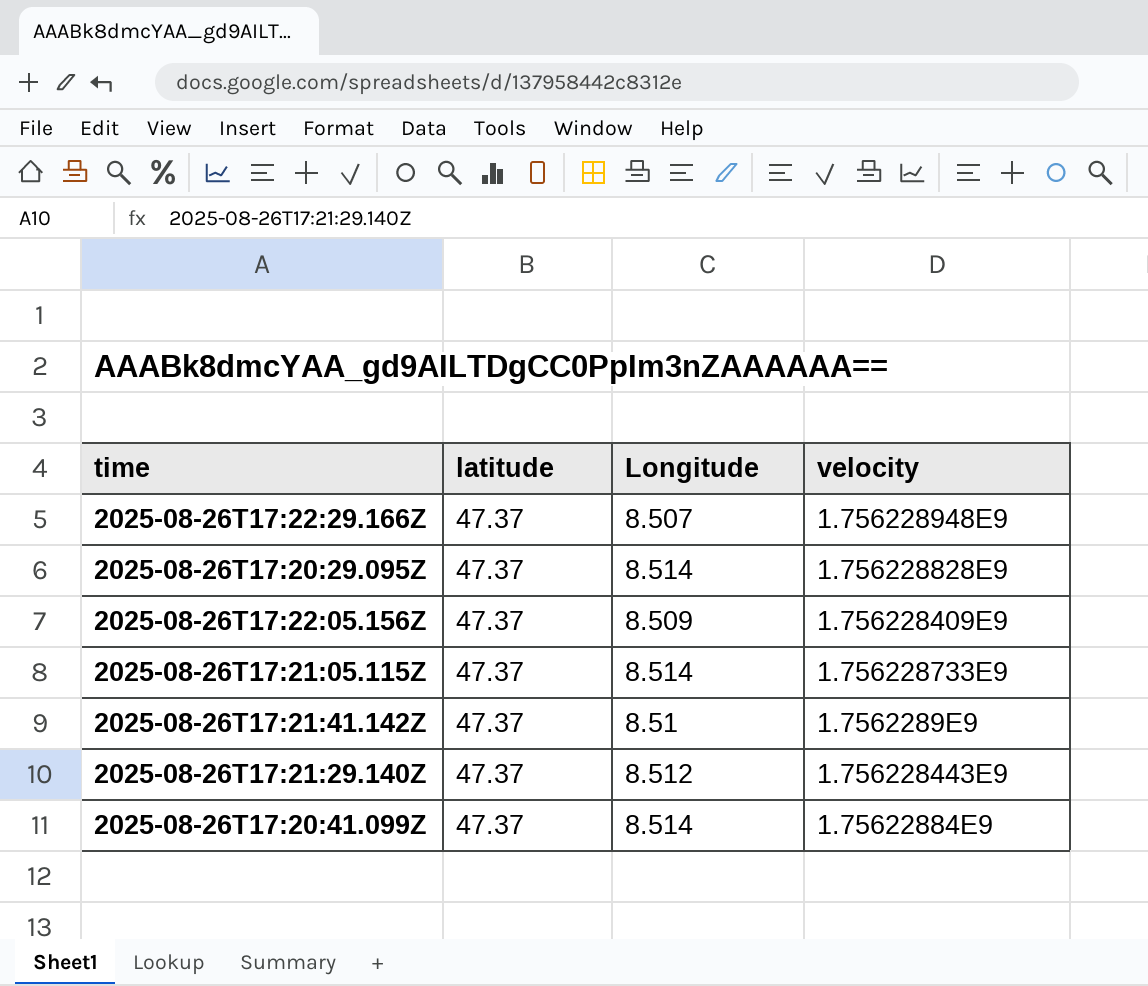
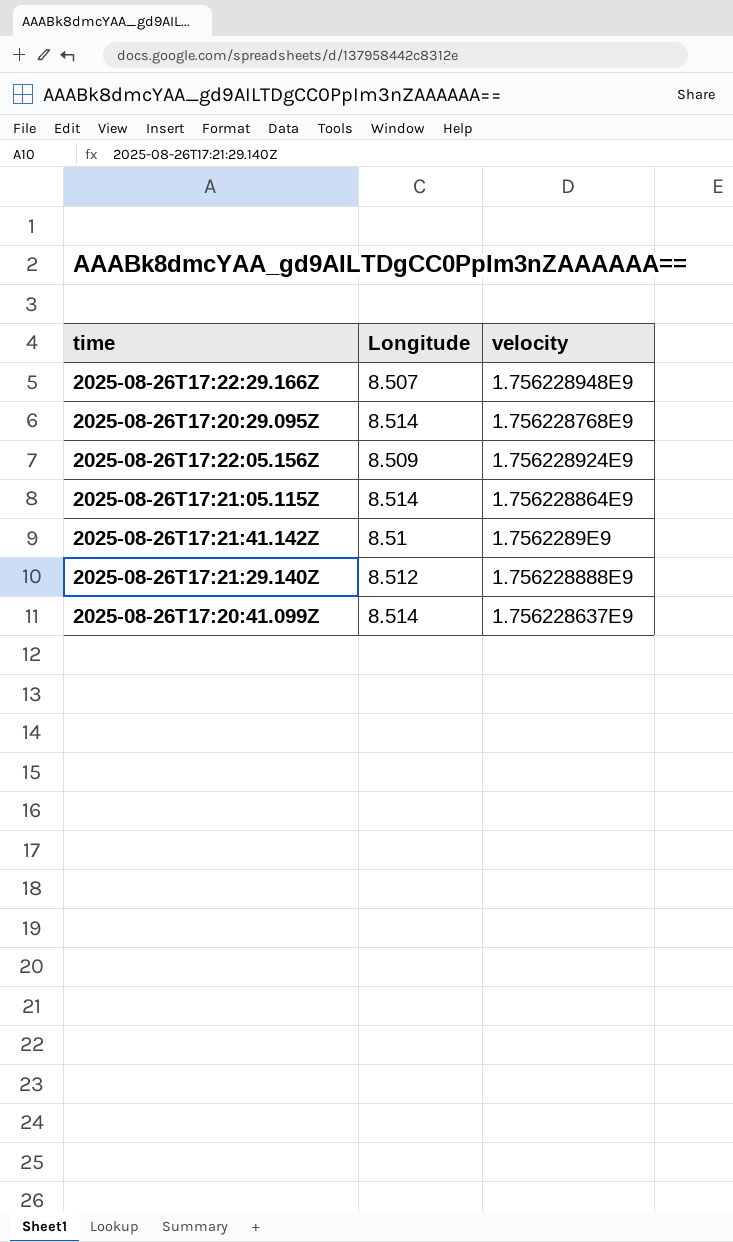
column latitude | position: 2 -> none
2025-08-26T17:20:29.095Z | velocity: 1.756228828E9 -> 1.756228768E9
2025-08-26T17:22:05.156Z | velocity: 1.756228409E9 -> 1.756228924E9
2025-08-26T17:21:05.115Z | velocity: 1.756228733E9 -> 1.756228864E9
2025-08-26T17:21:29.140Z | velocity: 1.756228443E9 -> 1.756228888E9
2025-08-26T17:20:41.099Z | velocity: 1.75622884E9 -> 1.756228637E9

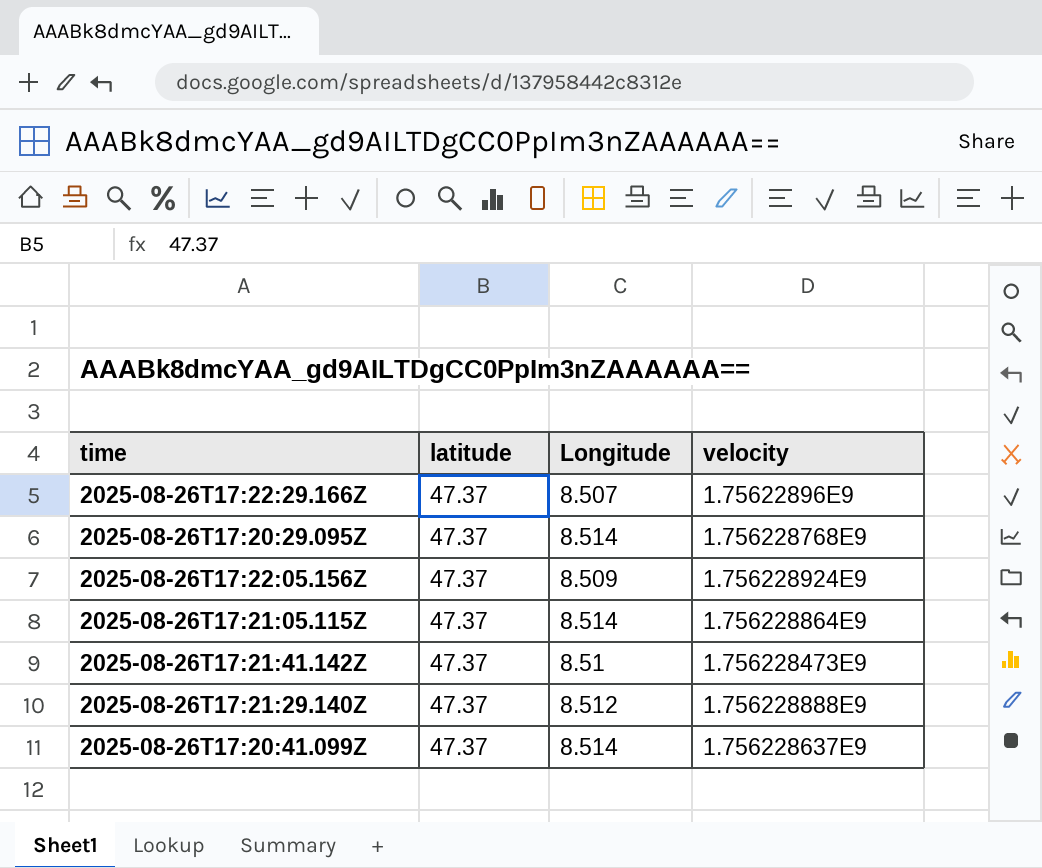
column latitude | position: none -> 2
2025-08-26T17:22:29.166Z | velocity: 1.756228948E9 -> 1.75622896E9
2025-08-26T17:21:41.142Z | velocity: 1.7562289E9 -> 1.756228473E9

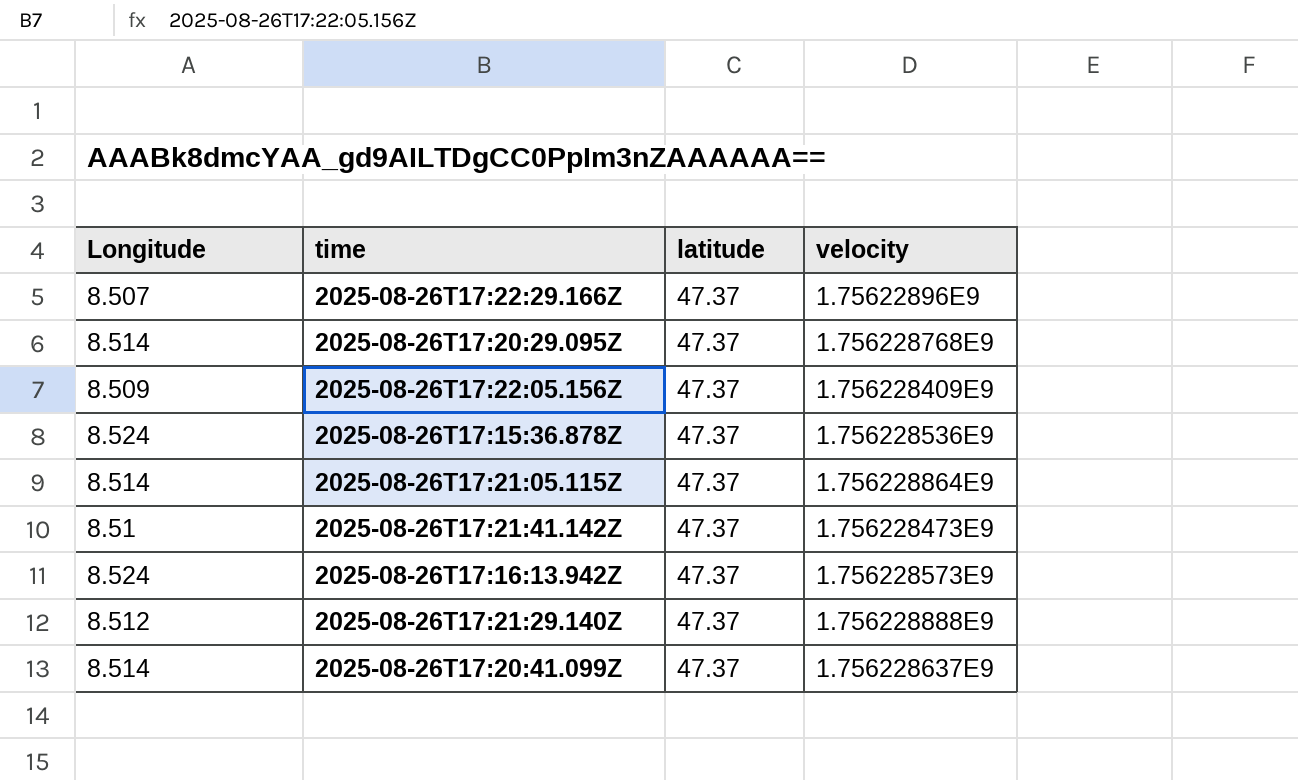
column Longitude | position: 3 -> 1
2025-08-26T17:22:05.156Z | velocity: 1.756228924E9 -> 1.756228409E9
row 2025-08-26T17:15:36.878Z: none -> 8.524 | 47.37 | 1.756228536E9
row 2025-08-26T17:16:13.942Z: none -> 8.524 | 47.37 | 1.756228573E9

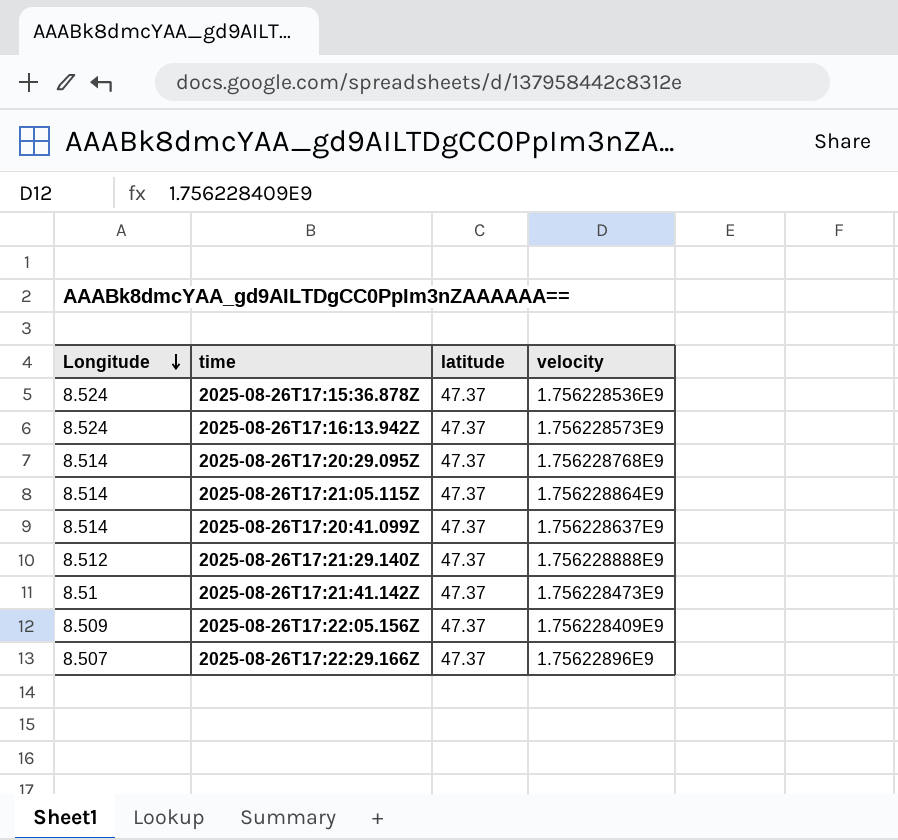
row order: none -> Longitude descending

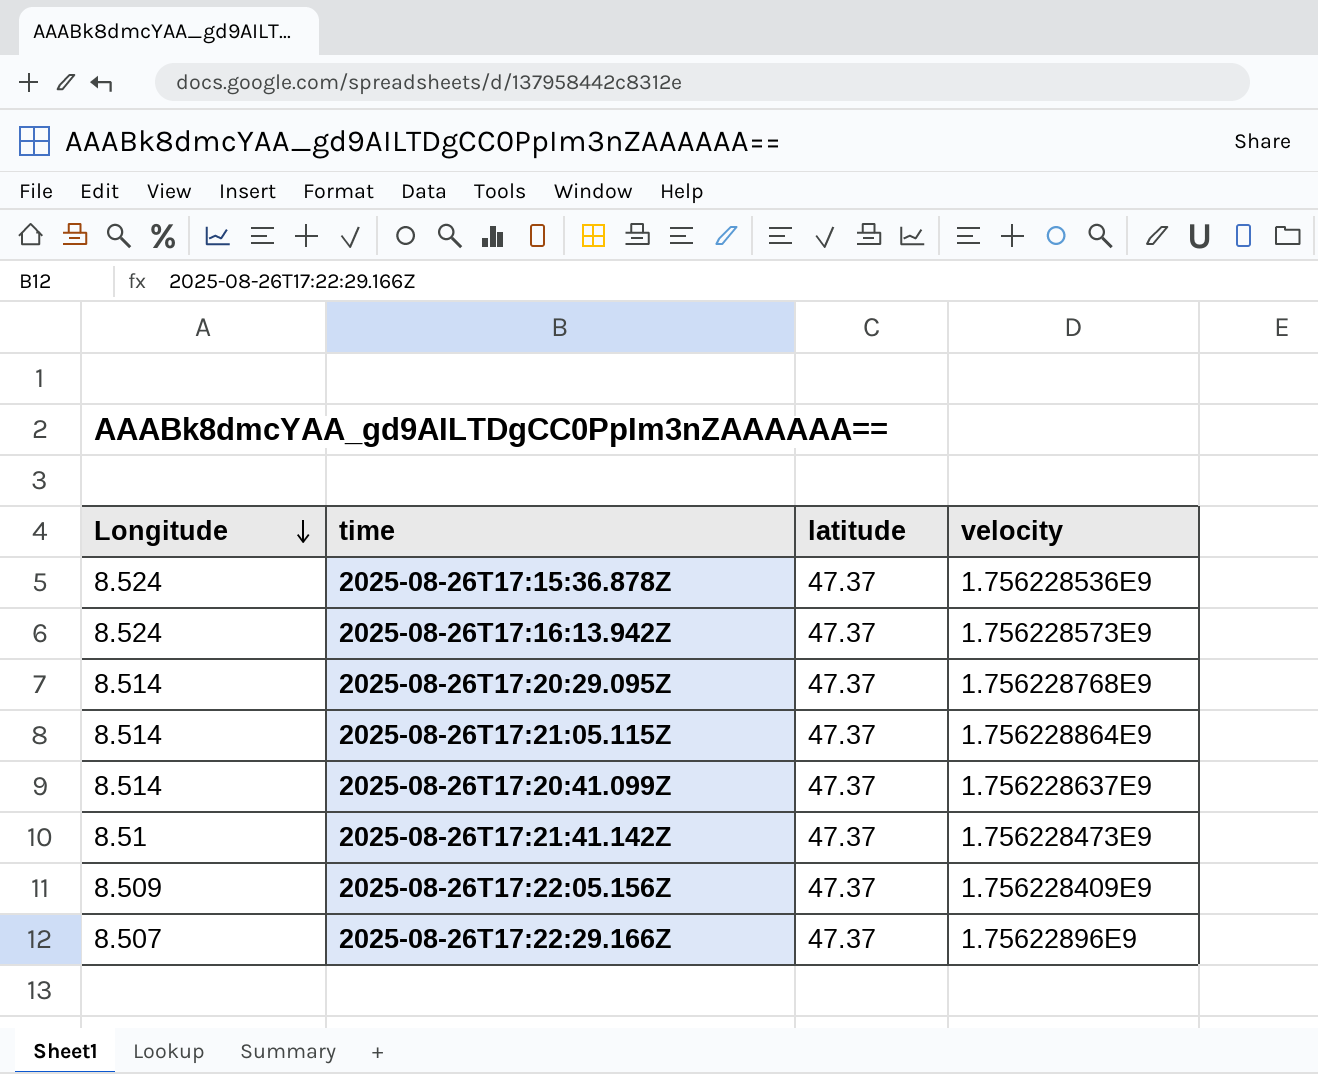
row 2025-08-26T17:21:29.140Z: 8.512 | 47.37 | 1.756228888E9 -> none

